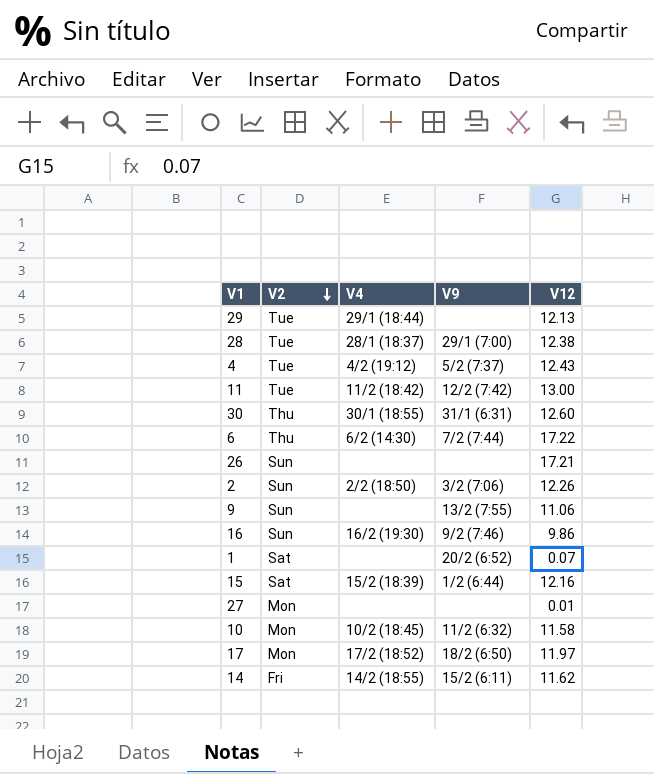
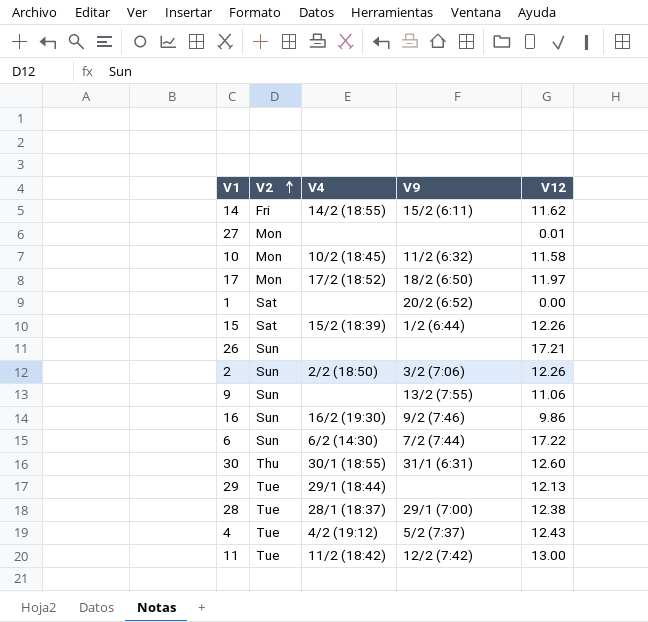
row order: V2 descending -> V2 ascending
1 | V12: 0.07 -> 0.00
15 | V12: 12.16 -> 12.26
6 | V2: Thu -> Sun

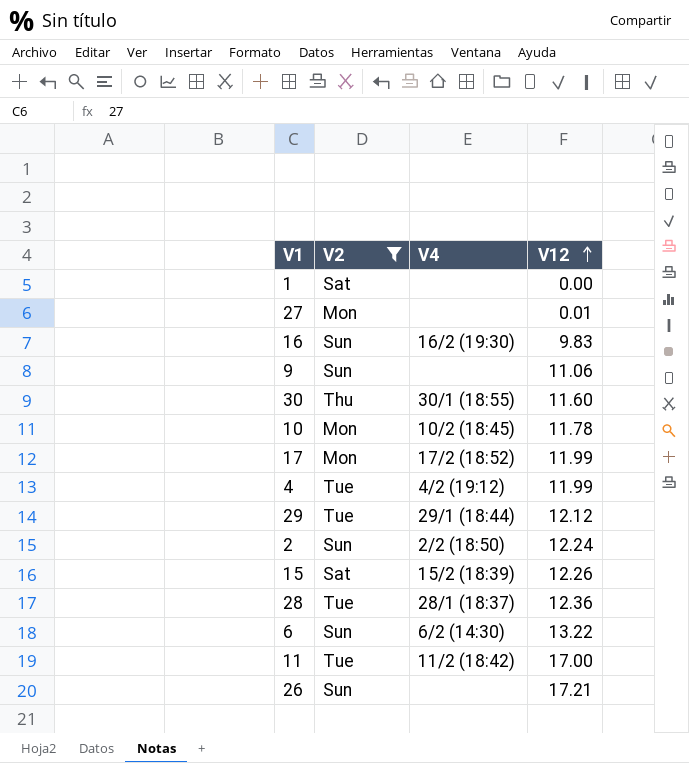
filter: none -> V2 != Fri
row order: V2 ascending -> V12 ascending
column V9 | position: 4 -> none
16 | V12: 9.86 -> 9.83
30 | V12: 12.60 -> 11.60
10 | V12: 11.58 -> 11.78
17 | V12: 11.97 -> 11.99
4 | V12: 12.43 -> 11.99
29 | V12: 12.13 -> 12.12
2 | V12: 12.26 -> 12.24
28 | V12: 12.38 -> 12.36
6 | V12: 17.22 -> 13.22
11 | V12: 13.00 -> 17.00

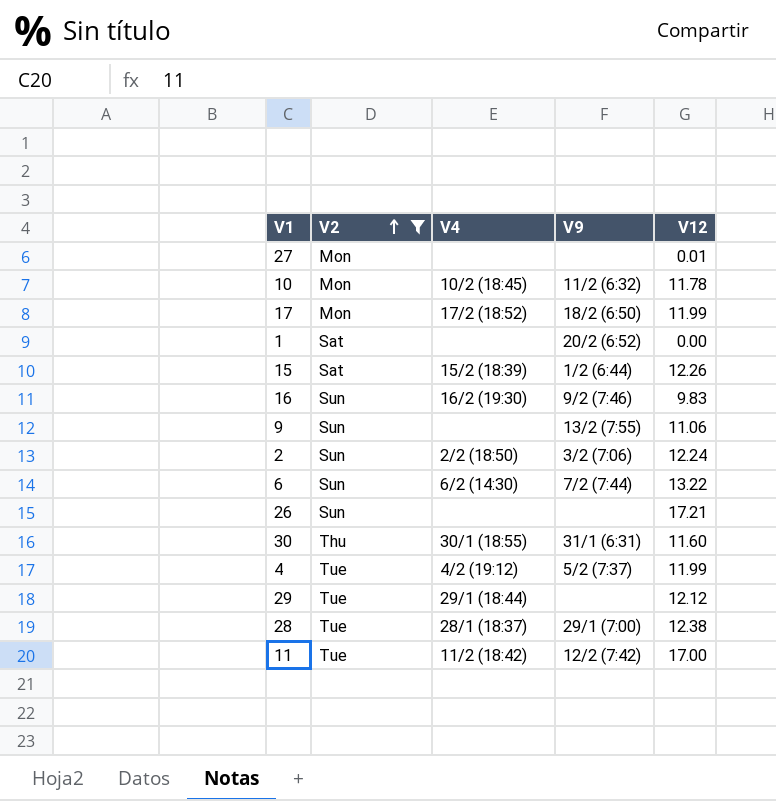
row order: V12 ascending -> V2 ascending
column V9 | position: none -> 4
28 | V12: 12.36 -> 12.38

